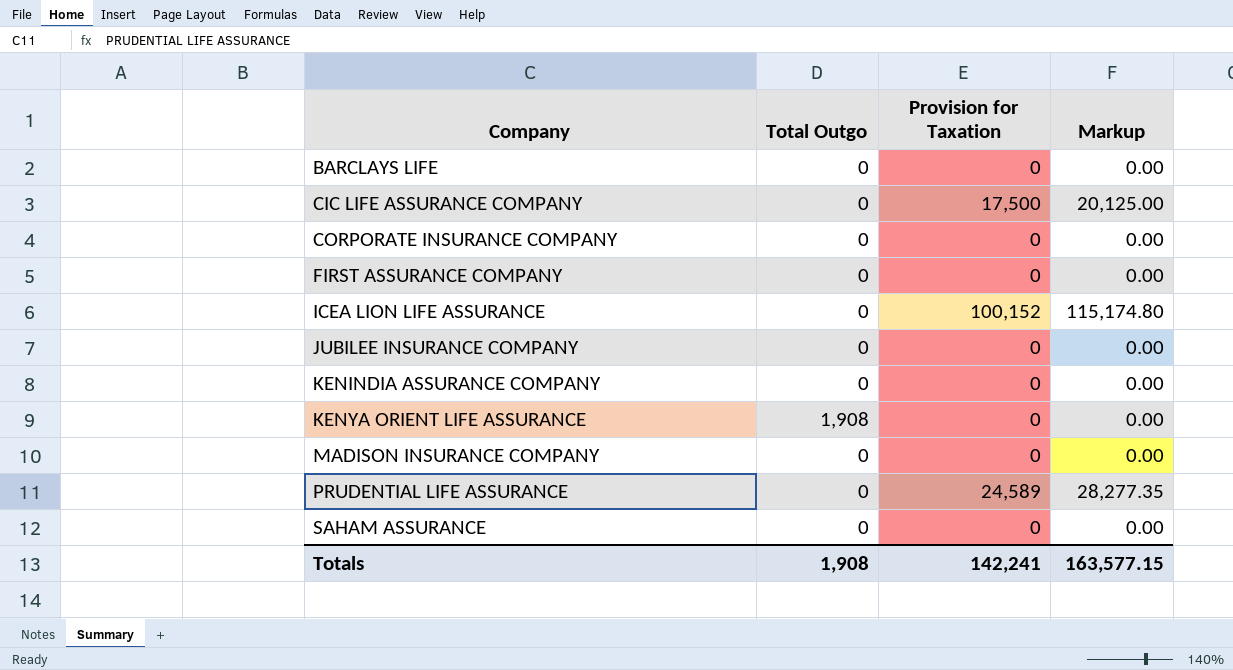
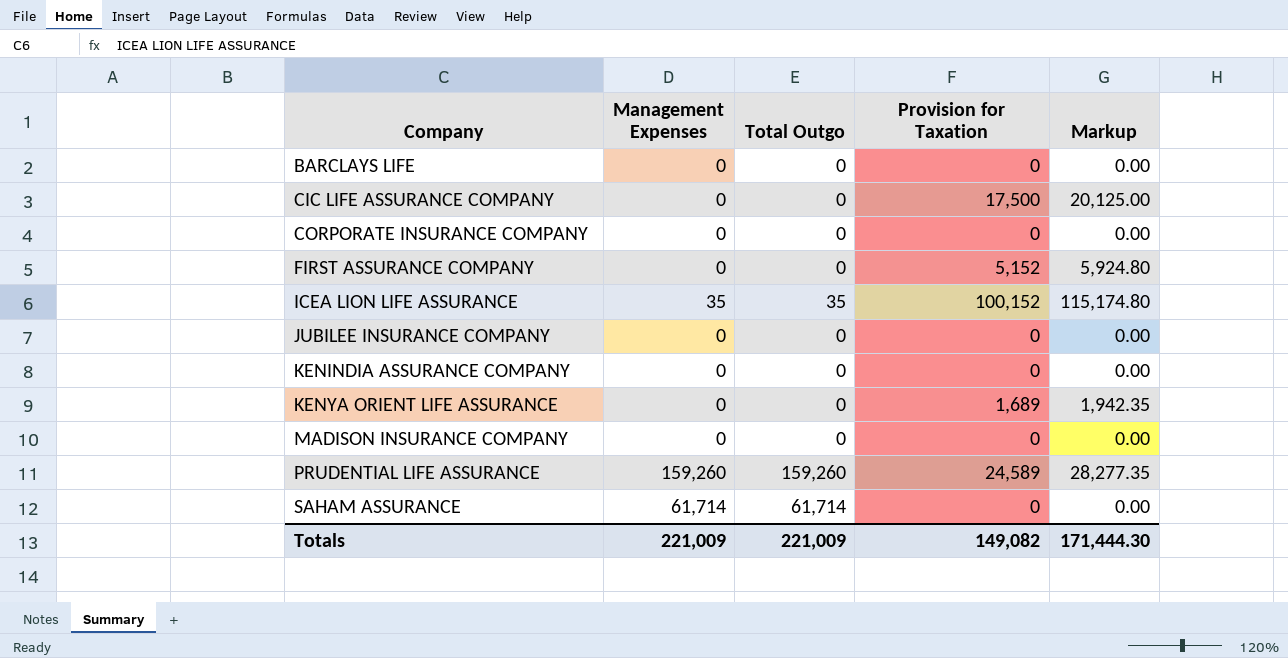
column Management Expenses | position: none -> 2
FIRST ASSURANCE COMPANY | Provision for Taxation: 0 -> 5,152
FIRST ASSURANCE COMPANY | Markup: 0.00 -> 5,924.80
ICEA LION LIFE ASSURANCE | Total Outgo: 0 -> 35
KENYA ORIENT LIFE ASSURANCE | Total Outgo: 1,908 -> 0
KENYA ORIENT LIFE ASSURANCE | Provision for Taxation: 0 -> 1,689
KENYA ORIENT LIFE ASSURANCE | Markup: 0.00 -> 1,942.35
PRUDENTIAL LIFE ASSURANCE | Total Outgo: 0 -> 159,260
SAHAM ASSURANCE | Total Outgo: 0 -> 61,714
Totals | Total Outgo: 1,908 -> 221,009
Totals | Provision for Taxation: 142,241 -> 149,082
Totals | Markup: 163,577.15 -> 171,444.30

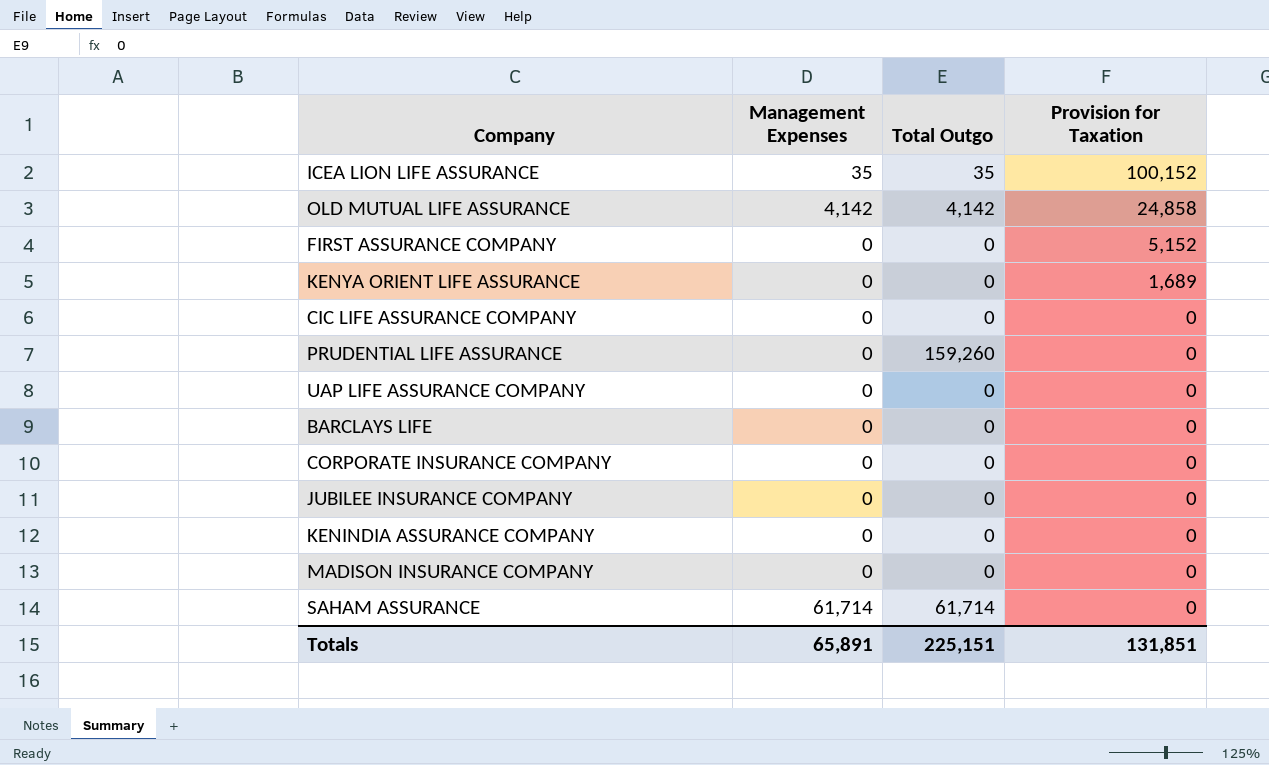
row order: Company ascending -> Provision for Taxation descending
column Markup | formula: [Provision for Taxation] * 1.15 -> none
row OLD MUTUAL LIFE ASSURANCE: none -> 4,142 | 4,142 | 24,858
CIC LIFE ASSURANCE COMPANY | Provision for Taxation: 17,500 -> 0
PRUDENTIAL LIFE ASSURANCE | Management Expenses: 159,260 -> 0
PRUDENTIAL LIFE ASSURANCE | Provision for Taxation: 24,589 -> 0
row UAP LIFE ASSURANCE COMPANY: none -> 0 | 0 | 0
Totals | Management Expenses: 221,009 -> 65,891
Totals | Total Outgo: 221,009 -> 225,151
Totals | Provision for Taxation: 149,082 -> 131,851

